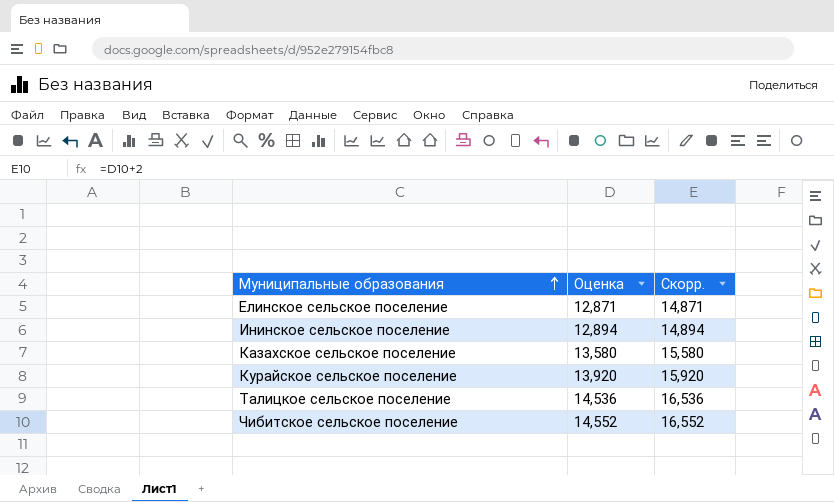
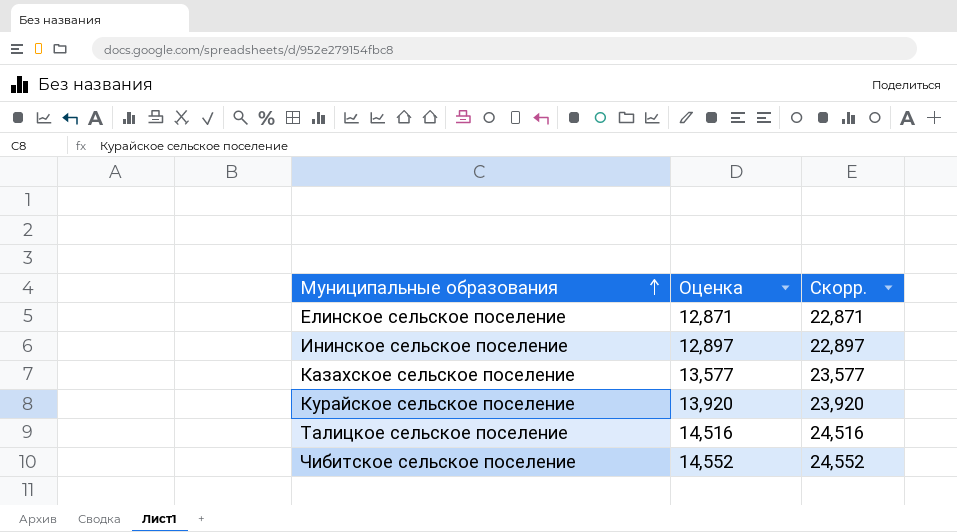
column Скорр. | formula: [Оценка] + 2 -> [Оценка] + 10
Ининское сельское поселение | Оценка: 12,894 -> 12,897
Казахское сельское поселение | Оценка: 13,580 -> 13,577
Талицкое сельское поселение | Оценка: 14,536 -> 14,516

